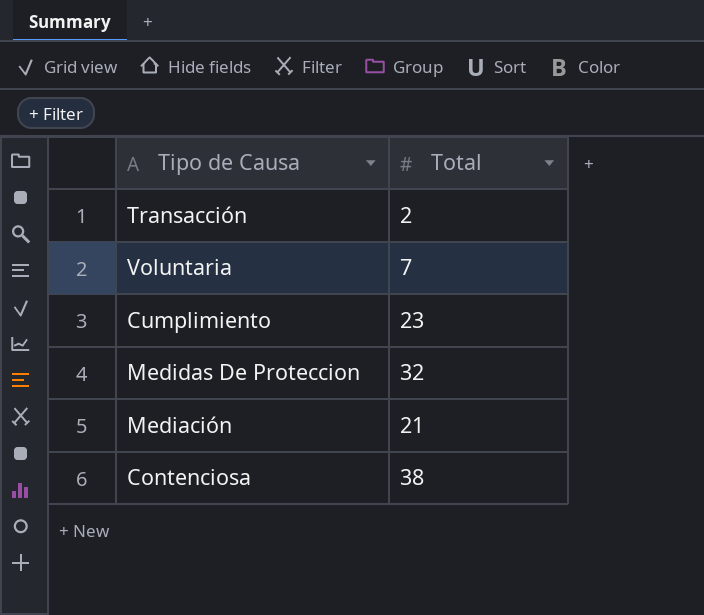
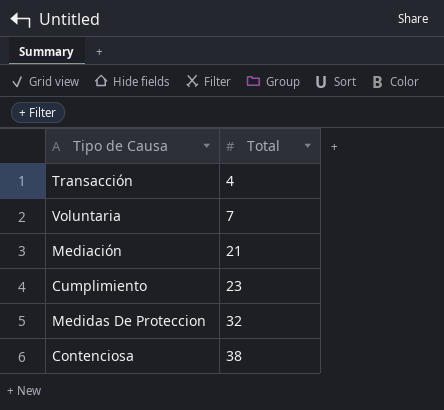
row order: none -> Total ascending
Transacción | Total: 2 -> 4

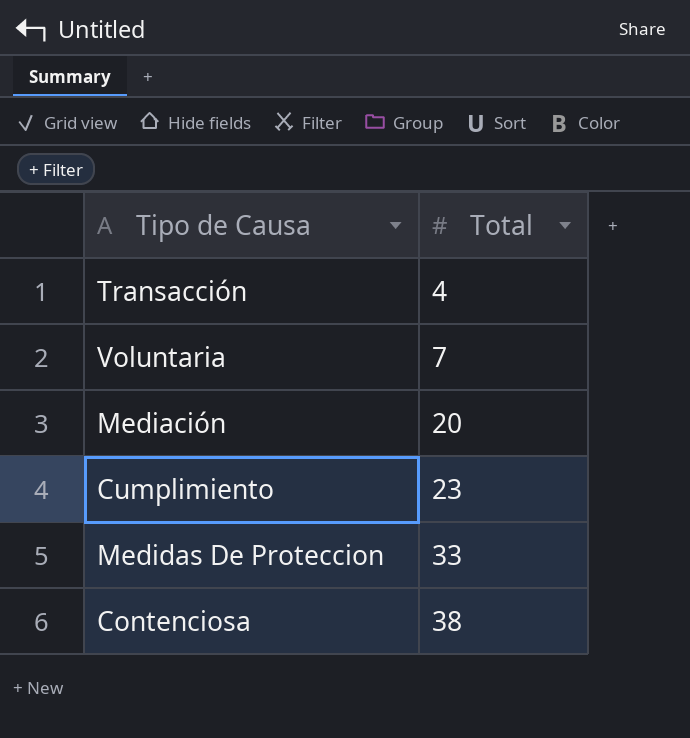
Mediación | Total: 21 -> 20
Medidas De Proteccion | Total: 32 -> 33

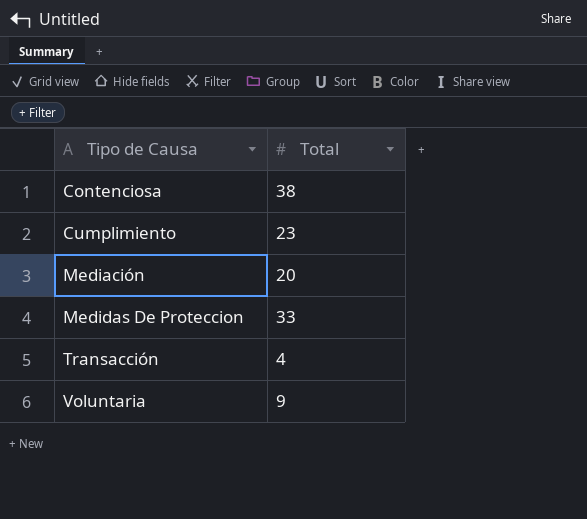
row order: Total ascending -> Tipo de Causa ascending
Voluntaria | Total: 7 -> 9

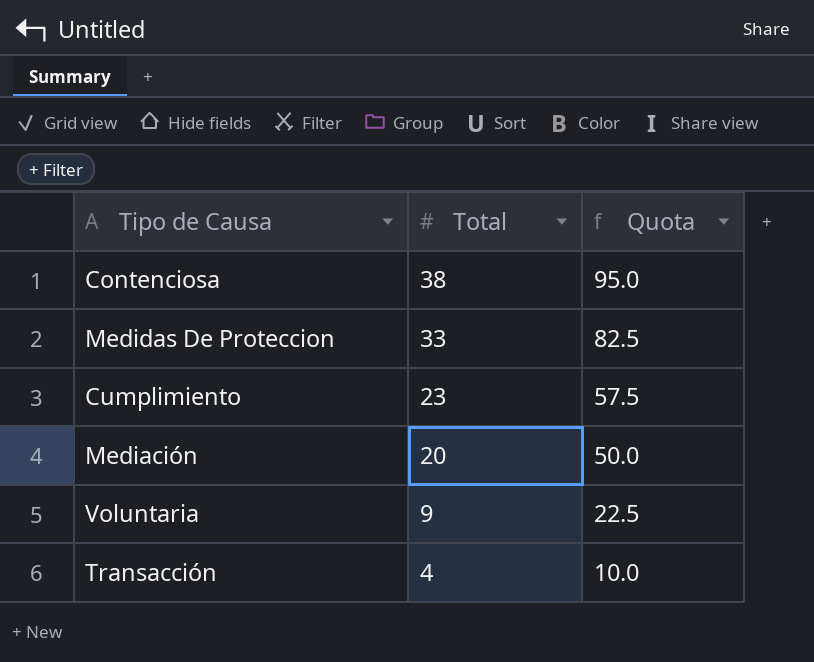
row order: Tipo de Causa ascending -> Total descending
column Quota | formula: none -> [Total] * 2.5

